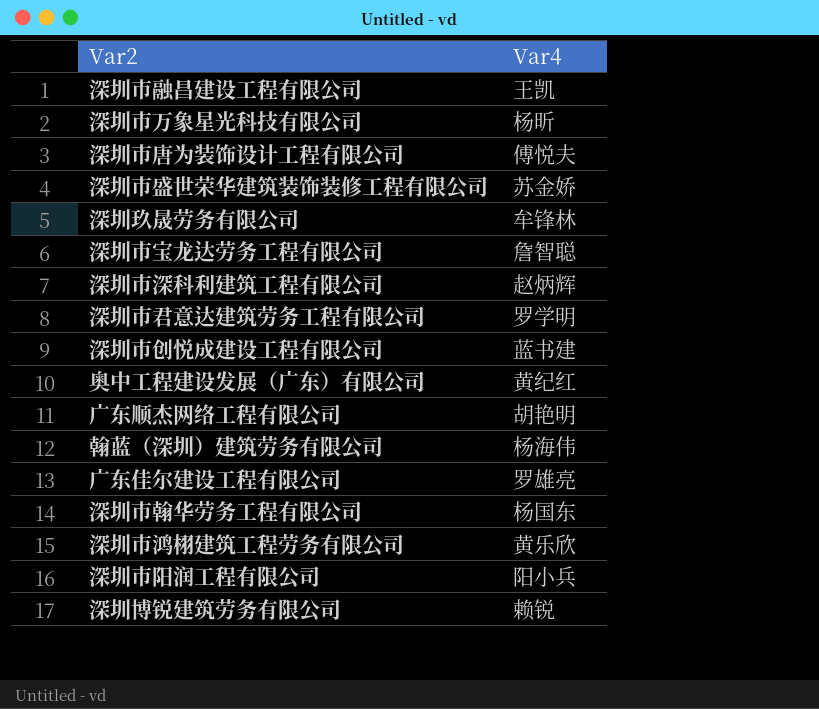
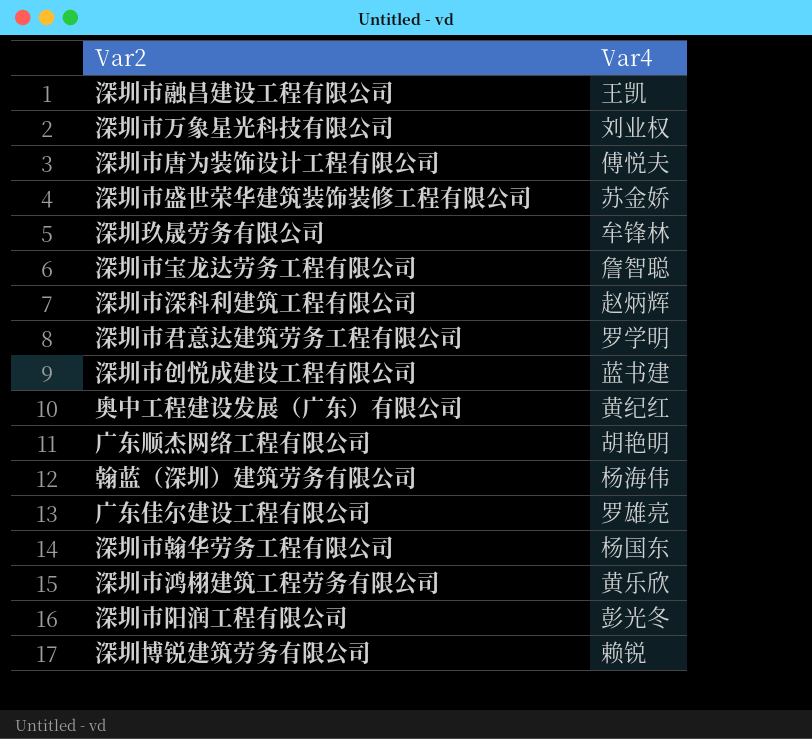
深圳市万象星光科技有限公司 | Var4: 杨昕 -> 刘业权
深圳市阳润工程有限公司 | Var4: 阳小兵 -> 彭光冬

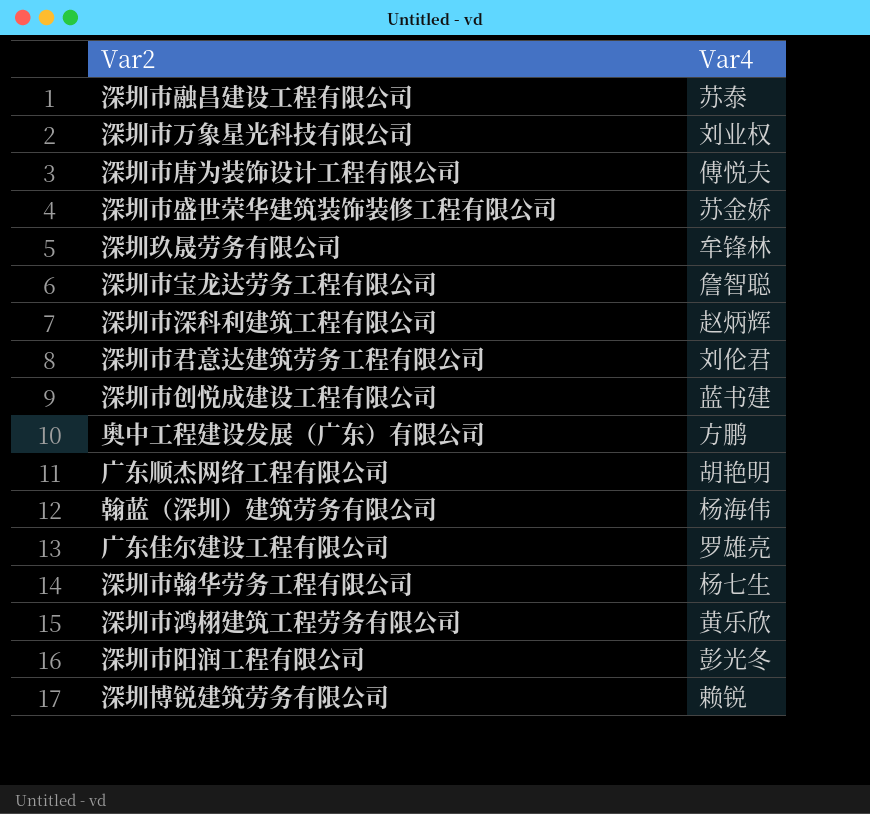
深圳市融昌建设工程有限公司 | Var4: 王凯 -> 苏泰
深圳市君意达建筑劳务工程有限公司 | Var4: 罗学明 -> 刘伦君
奥中工程建设发展（广东）有限公司 | Var4: 黄纪红 -> 方鹏
深圳市翰华劳务工程有限公司 | Var4: 杨国东 -> 杨七生

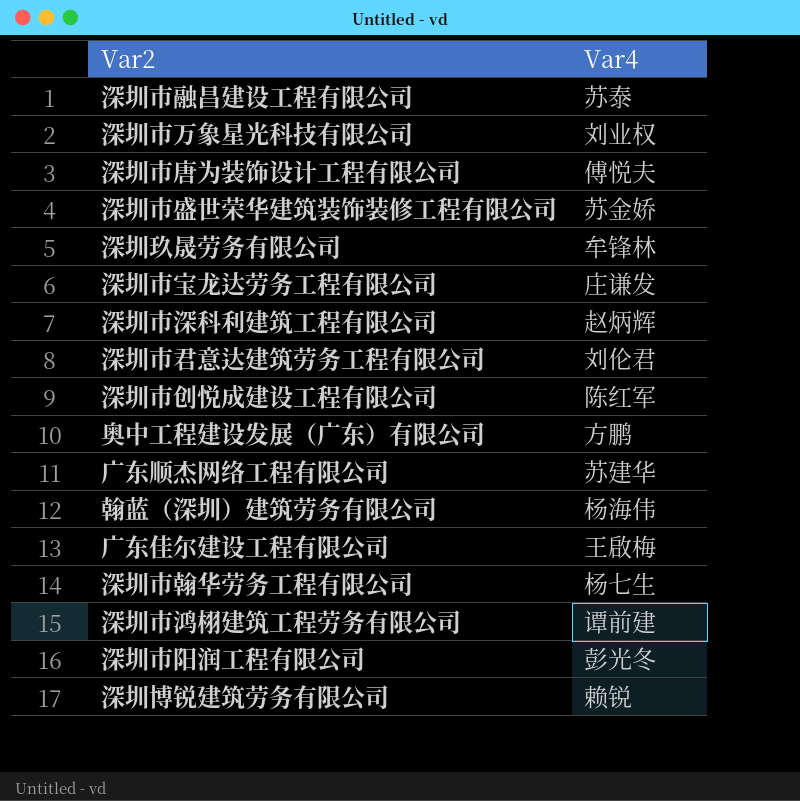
深圳市宝龙达劳务工程有限公司 | Var4: 詹智聪 -> 庄谦发
深圳市创悦成建设工程有限公司 | Var4: 蓝书建 -> 陈红军
广东顺杰网络工程有限公司 | Var4: 胡艳明 -> 苏建华
广东佳尔建设工程有限公司 | Var4: 罗雄亮 -> 王啟梅
深圳市鸿栩建筑工程劳务有限公司 | Var4: 黄乐欣 -> 谭前建

